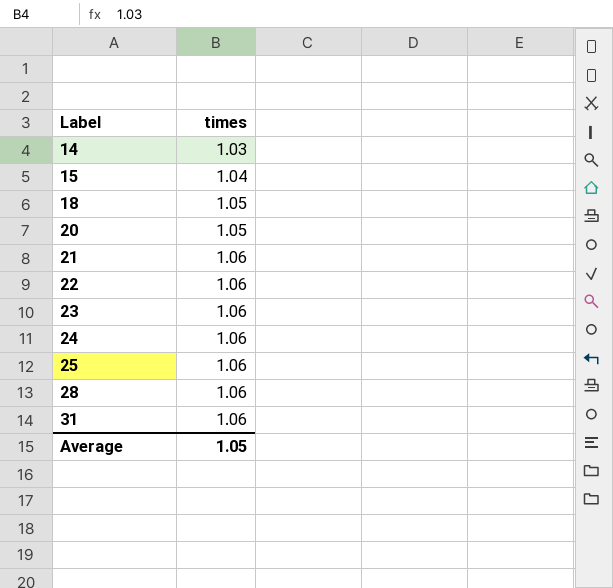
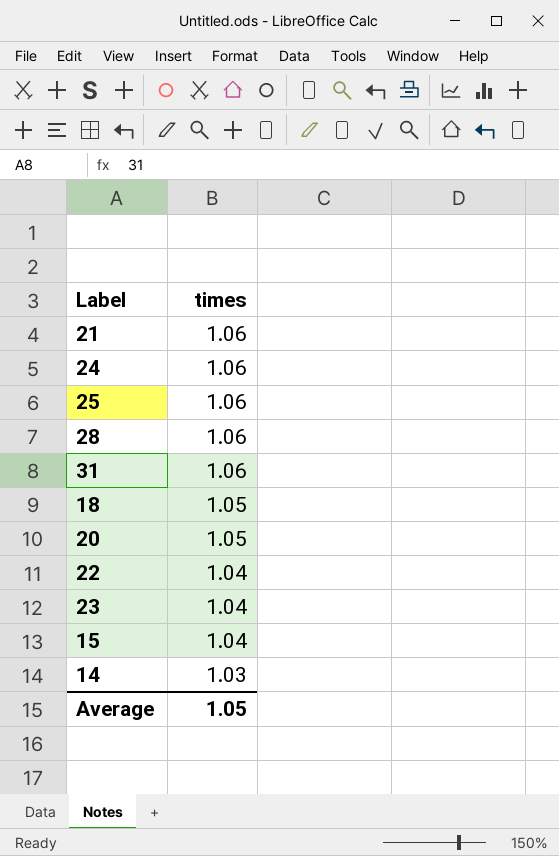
row order: Label ascending -> times descending
22 | times: 1.06 -> 1.04
23 | times: 1.06 -> 1.04

